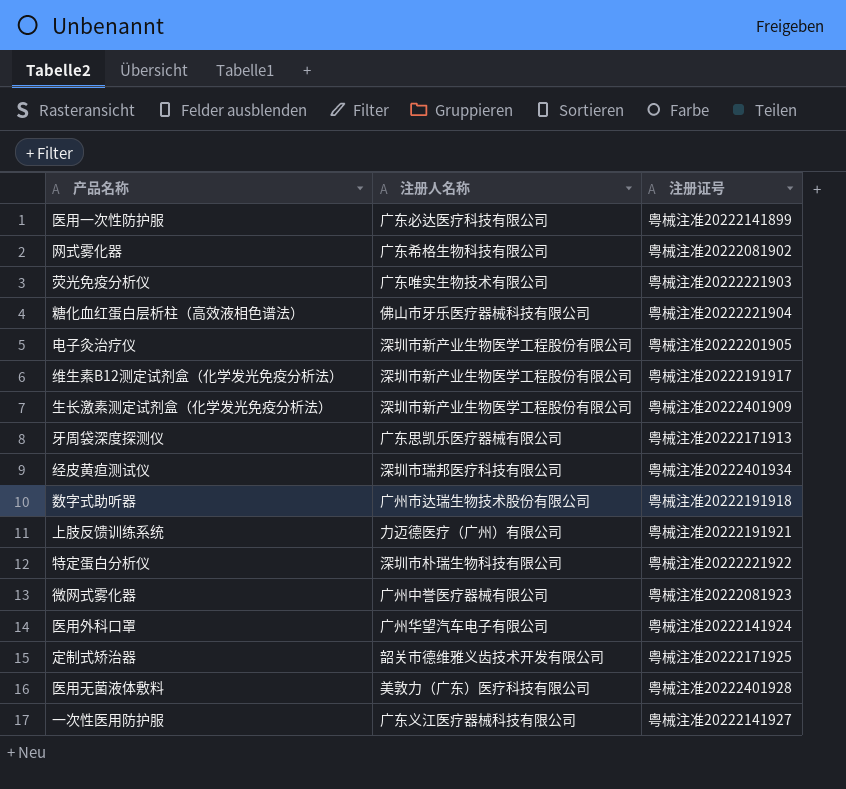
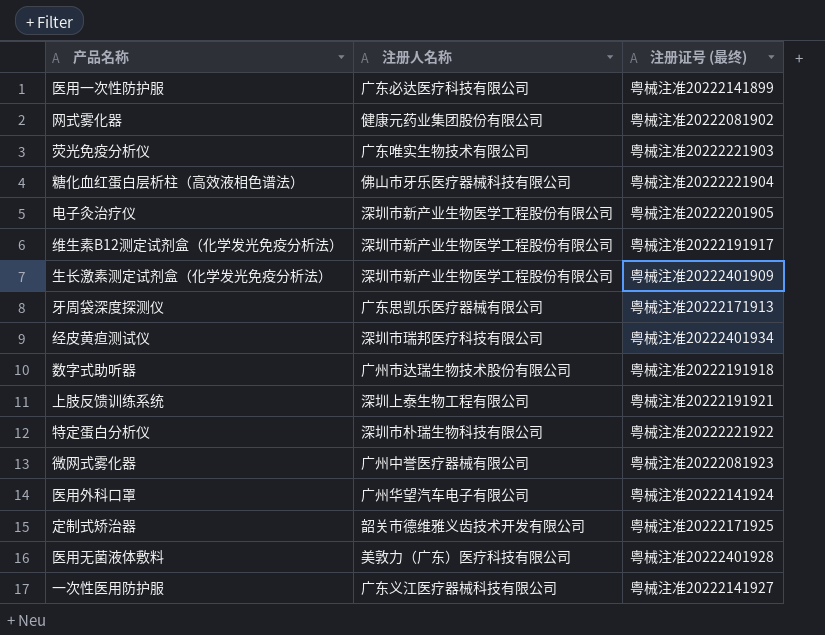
column name: 注册证号 -> 注册证号 (最终)
网式雾化器 | 注册人名称: 广东希格生物科技有限公司 -> 健康元药业集团股份有限公司
上肢反馈训练系统 | 注册人名称: 力迈德医疗（广州）有限公司 -> 深圳上泰生物工程有限公司

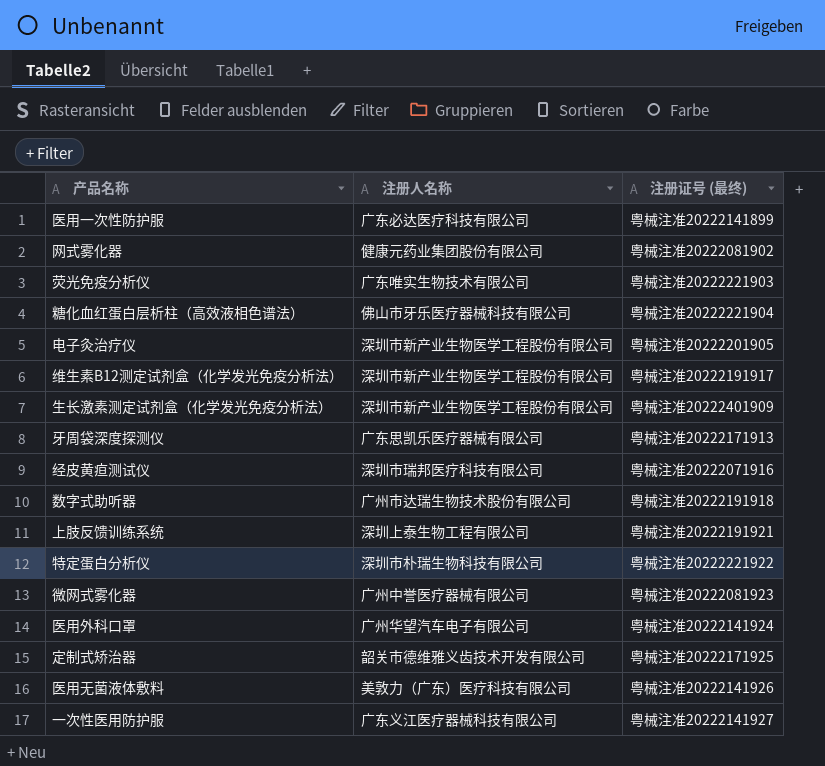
经皮黄疸测试仪 | 注册证号 (最终): 粤械注准20222401934 -> 粤械注准20222071916
医用无菌液体敷料 | 注册证号 (最终): 粤械注准20222401928 -> 粤械注准20222141926

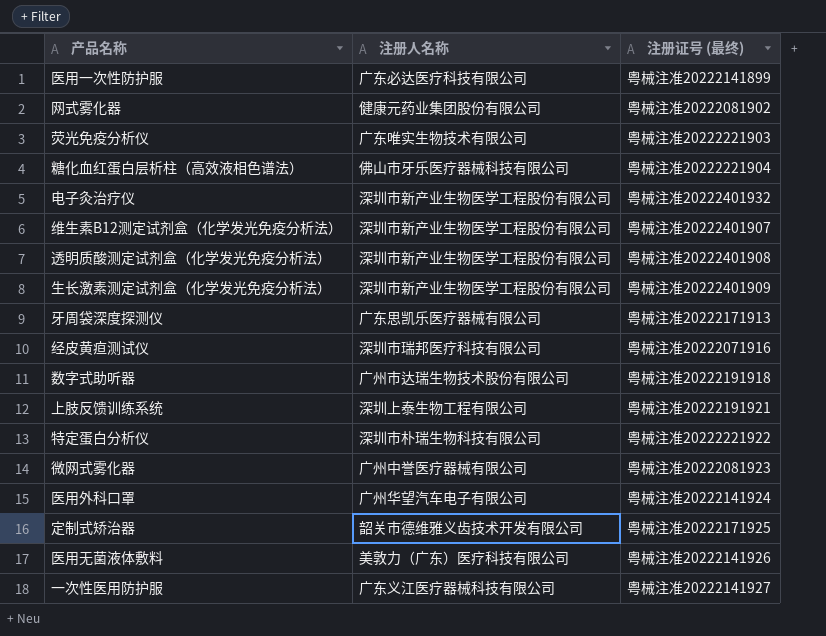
电子灸治疗仪 | 注册证号 (最终): 粤械注准20222201905 -> 粤械注准20222401932
维生素B12测定试剂盒（化学发光免疫分析法） | 注册证号 (最终): 粤械注准20222191917 -> 粤械注准20222401907
row 透明质酸测定试剂盒（化学发光免疫分析法）: none -> 深圳市新产业生物医学工程股份有限公司 | 粤械注准20222401908

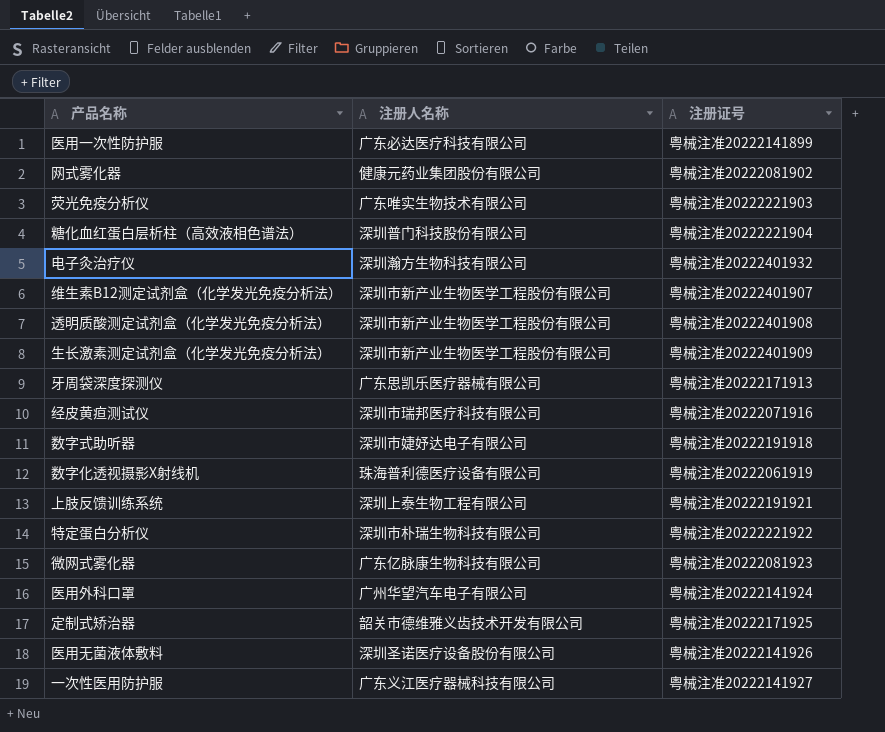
column name: 注册证号 (最终) -> 注册证号
糖化血红蛋白层析柱（高效液相色谱法） | 注册人名称: 佛山市牙乐医疗器械科技有限公司 -> 深圳普门科技股份有限公司
电子灸治疗仪 | 注册人名称: 深圳市新产业生物医学工程股份有限公司 -> 深圳瀚方生物科技有限公司
数字式助听器 | 注册人名称: 广州市达瑞生物技术股份有限公司 -> 深圳市婕妤达电子有限公司
row 数字化透视摄影X射线机: none -> 珠海普利德医疗设备有限公司 | 粤械注准20222061919
微网式雾化器 | 注册人名称: 广州中誉医疗器械有限公司 -> 广东亿脉康生物科技有限公司
医用无菌液体敷料 | 注册人名称: 美敦力（广东）医疗科技有限公司 -> 深圳圣诺医疗设备股份有限公司

